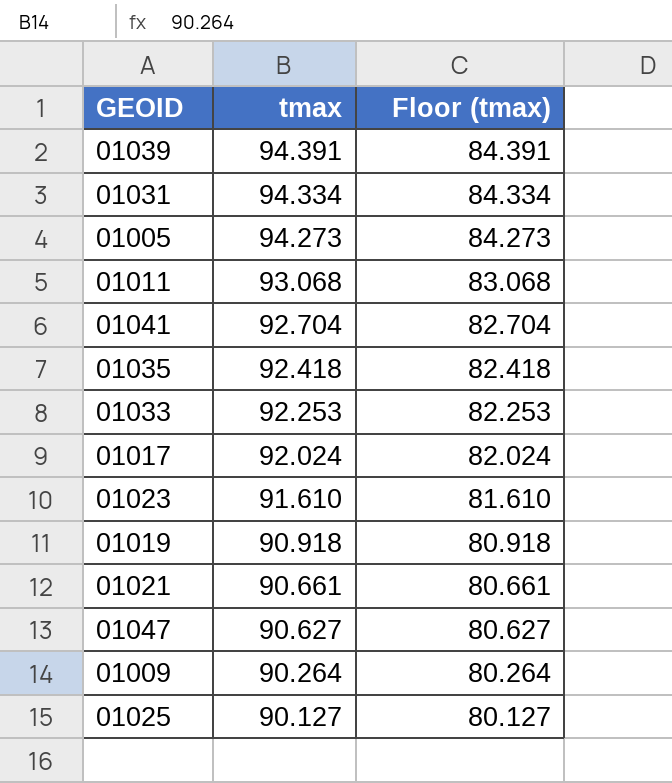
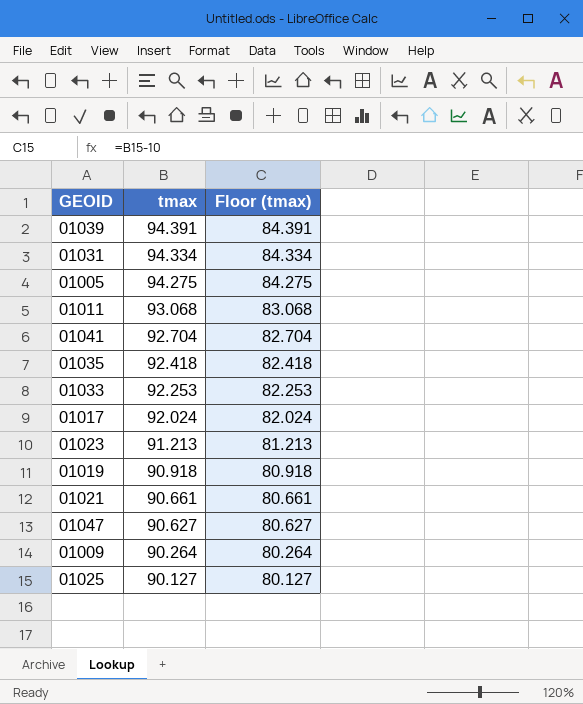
01005 | tmax: 94.273 -> 94.275
01005 | Floor (tmax): 84.273 -> 84.275
01023 | tmax: 91.610 -> 91.213
01023 | Floor (tmax): 81.610 -> 81.213

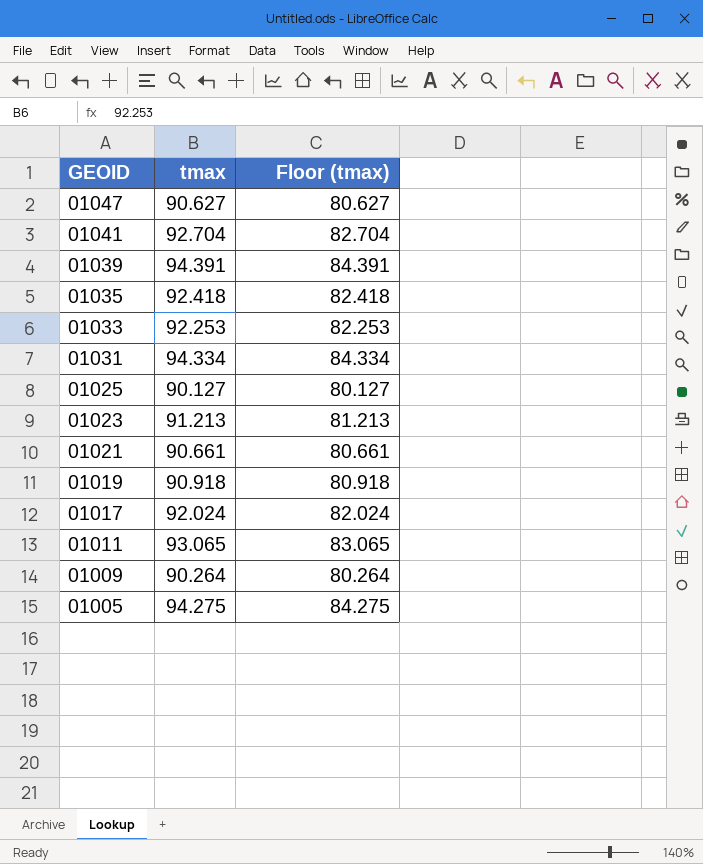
row order: tmax descending -> GEOID descending
01011 | tmax: 93.068 -> 93.065
01011 | Floor (tmax): 83.068 -> 83.065

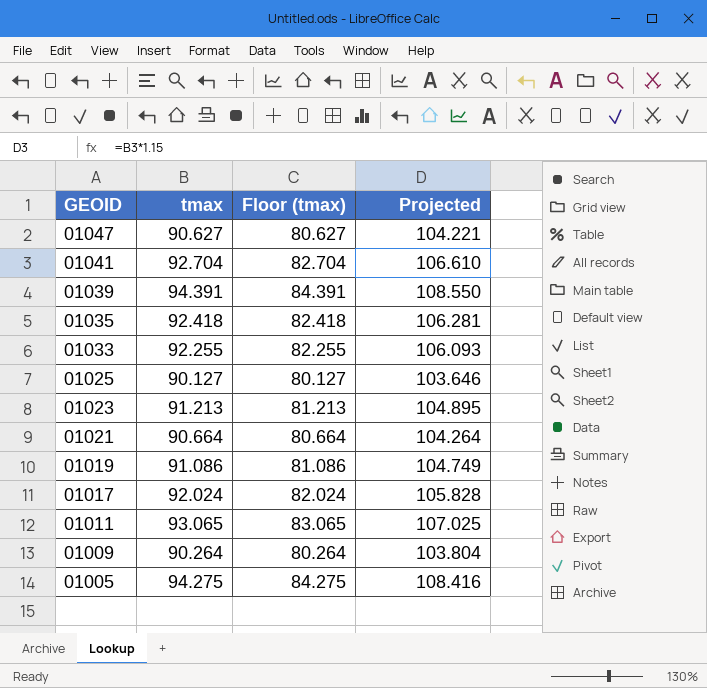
column Projected | formula: none -> [tmax] * 1.15
row 01031: 94.334 | 84.334 -> none
01033 | tmax: 92.253 -> 92.255
01033 | Floor (tmax): 82.253 -> 82.255
01021 | tmax: 90.661 -> 90.664
01021 | Floor (tmax): 80.661 -> 80.664
01019 | tmax: 90.918 -> 91.086
01019 | Floor (tmax): 80.918 -> 81.086

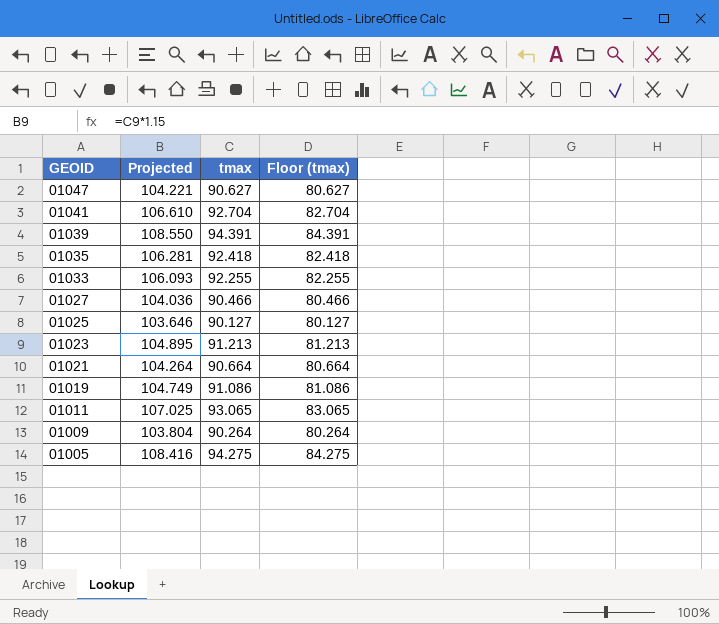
column Projected | position: 4 -> 2
row 01017: 92.024 | 82.024 | 105.828 -> none
row 01027: none -> 104.036 | 90.466 | 80.466

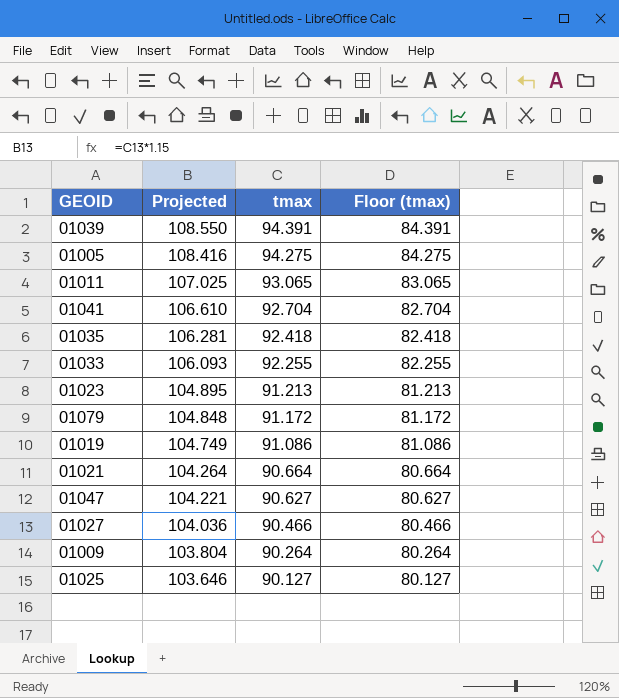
row order: GEOID descending -> Projected descending
row 01079: none -> 104.848 | 91.172 | 81.172

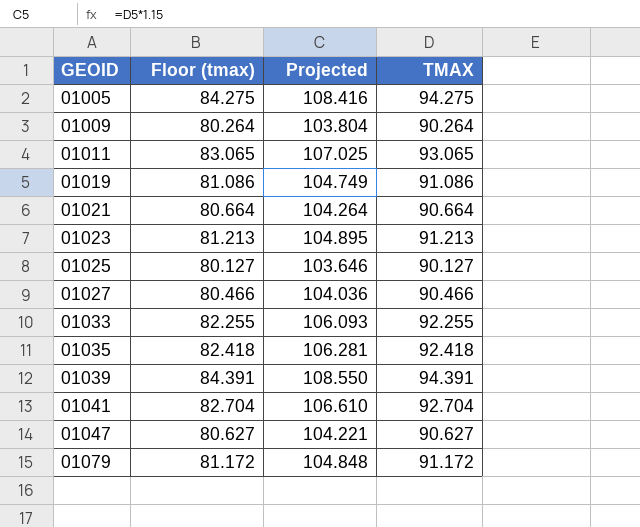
row order: Projected descending -> GEOID ascending
column Floor (tmax) | position: 4 -> 2
column name: tmax -> TMAX

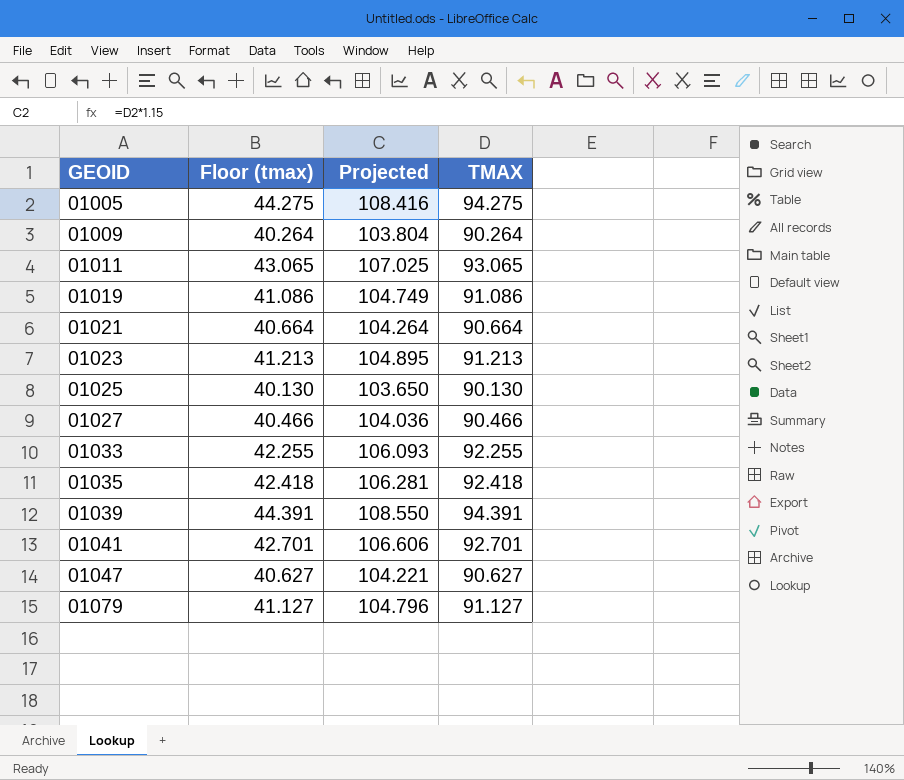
column Floor (tmax) | formula: [TMAX] - 10 -> [TMAX] - 50
01025 | Projected: 103.646 -> 103.650
01025 | TMAX: 90.127 -> 90.130
01041 | Projected: 106.610 -> 106.606
01041 | TMAX: 92.704 -> 92.701
01079 | Projected: 104.848 -> 104.796
01079 | TMAX: 91.172 -> 91.127

